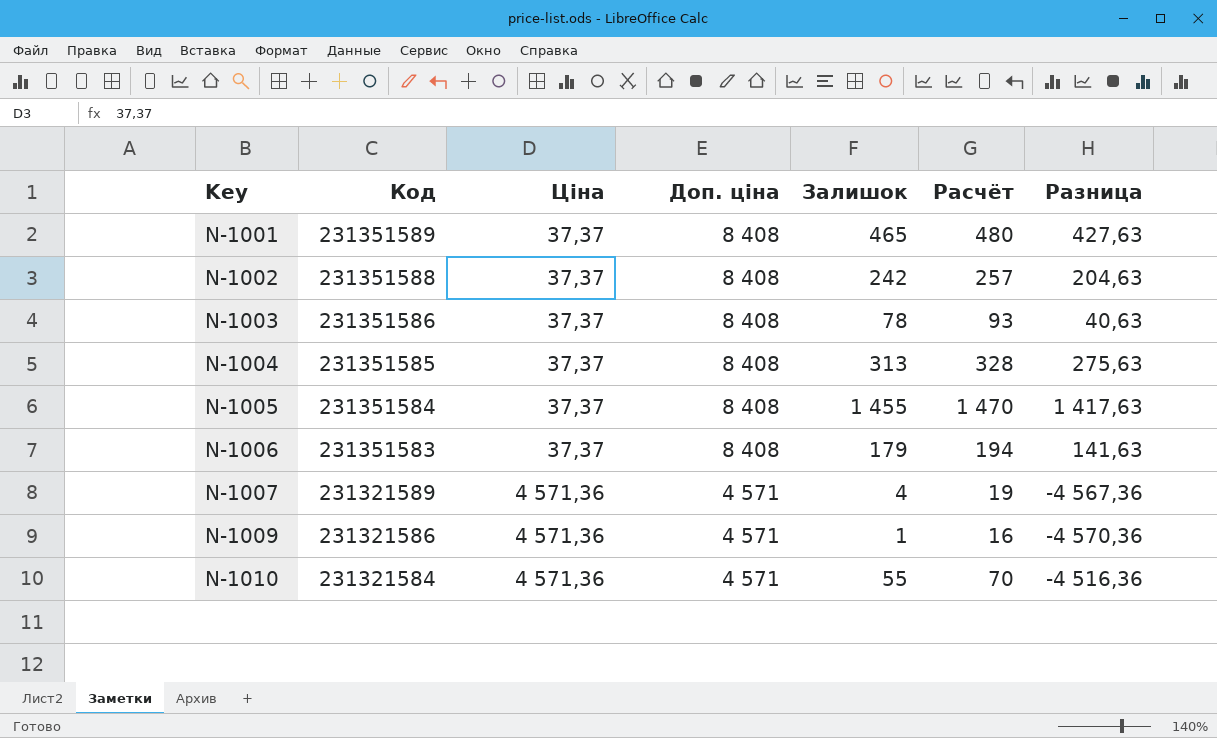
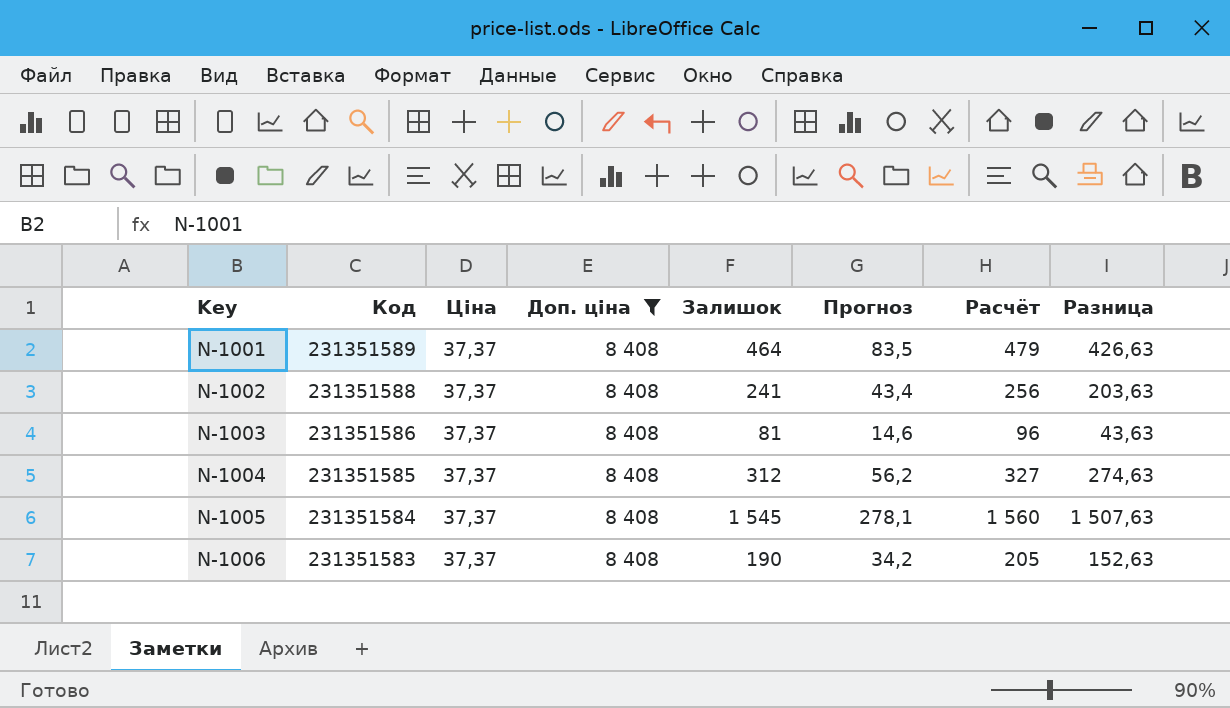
filter: none -> Доп. ціна = 8 408
column Прогноз | formula: none -> [Залишок] * 0,18
N-1001 | Залишок: 465 -> 464
N-1001 | Расчёт: 480 -> 479
N-1001 | Разница: 427,63 -> 426,63
N-1002 | Залишок: 242 -> 241
N-1002 | Расчёт: 257 -> 256
N-1002 | Разница: 204,63 -> 203,63
N-1003 | Залишок: 78 -> 81
N-1003 | Расчёт: 93 -> 96
N-1003 | Разница: 40,63 -> 43,63
N-1004 | Залишок: 313 -> 312
N-1004 | Расчёт: 328 -> 327
N-1004 | Разница: 275,63 -> 274,63
N-1005 | Залишок: 1 455 -> 1 545
N-1005 | Расчёт: 1 470 -> 1 560
N-1005 | Разница: 1 417,63 -> 1 507,63
N-1006 | Залишок: 179 -> 190
N-1006 | Расчёт: 194 -> 205
N-1006 | Разница: 141,63 -> 152,63

